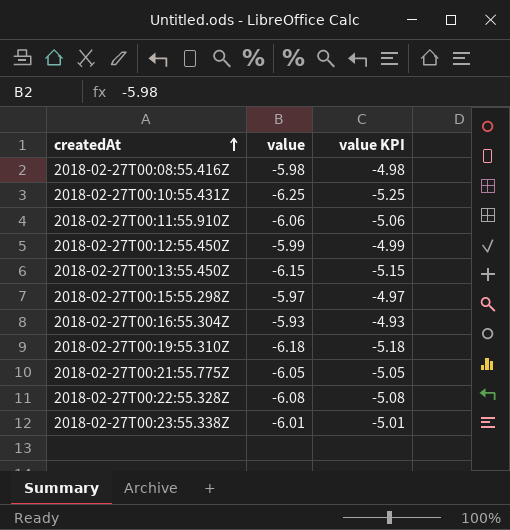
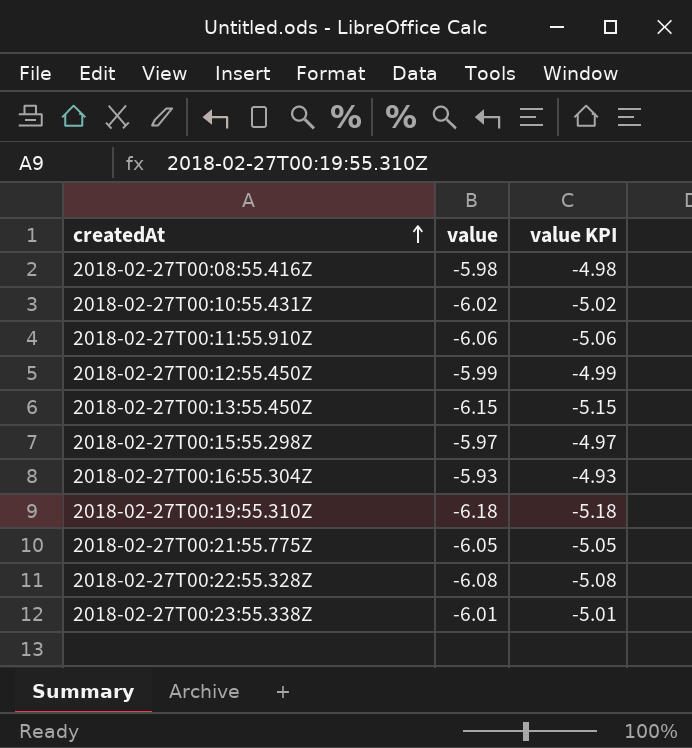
2018-02-27T00:10:55.431Z | value: -6.25 -> -6.02
2018-02-27T00:10:55.431Z | value KPI: -5.25 -> -5.02

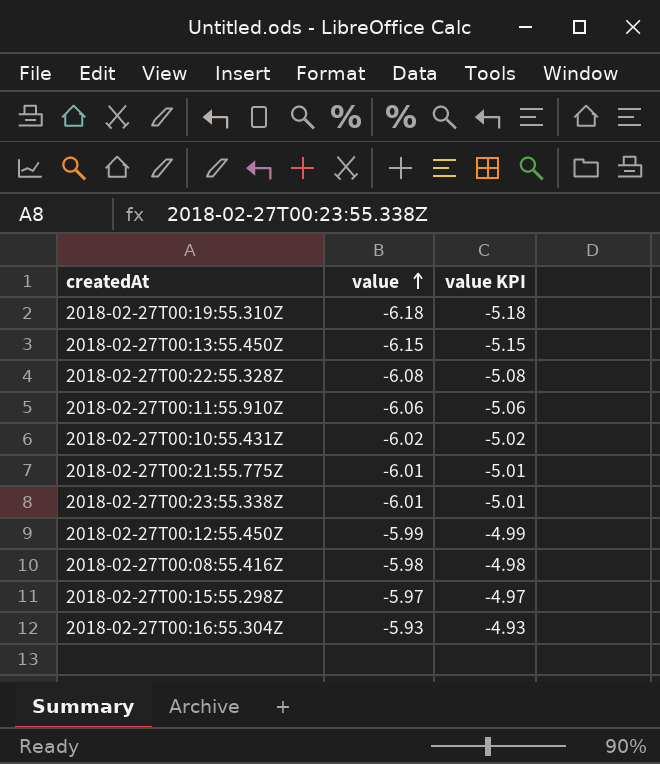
row order: createdAt ascending -> value ascending
2018-02-27T00:21:55.775Z | value: -6.05 -> -6.01
2018-02-27T00:21:55.775Z | value KPI: -5.05 -> -5.01

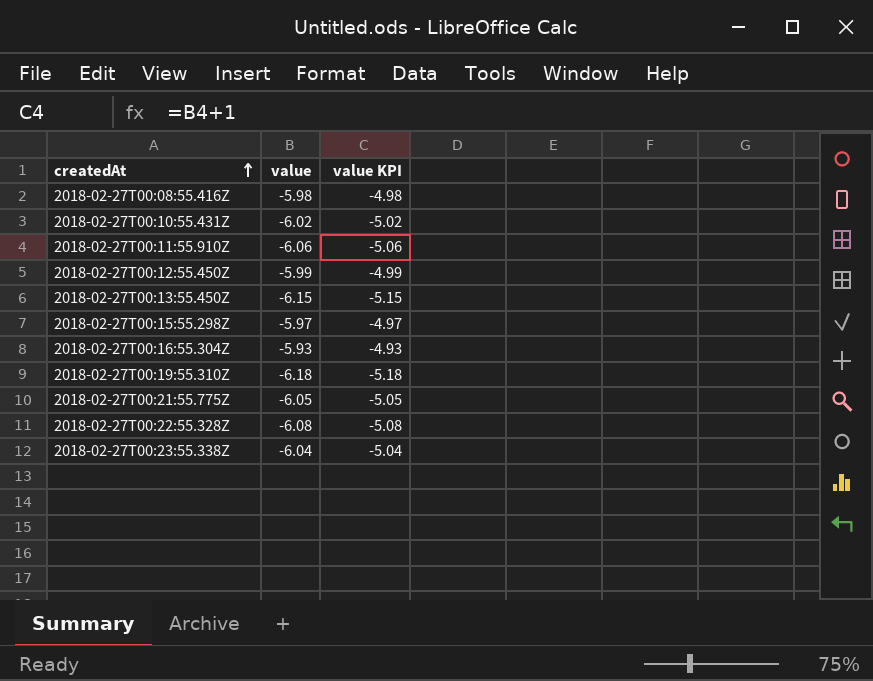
row order: value ascending -> createdAt ascending
2018-02-27T00:21:55.775Z | value: -6.01 -> -6.05
2018-02-27T00:21:55.775Z | value KPI: -5.01 -> -5.05
2018-02-27T00:23:55.338Z | value: -6.01 -> -6.04
2018-02-27T00:23:55.338Z | value KPI: -5.01 -> -5.04

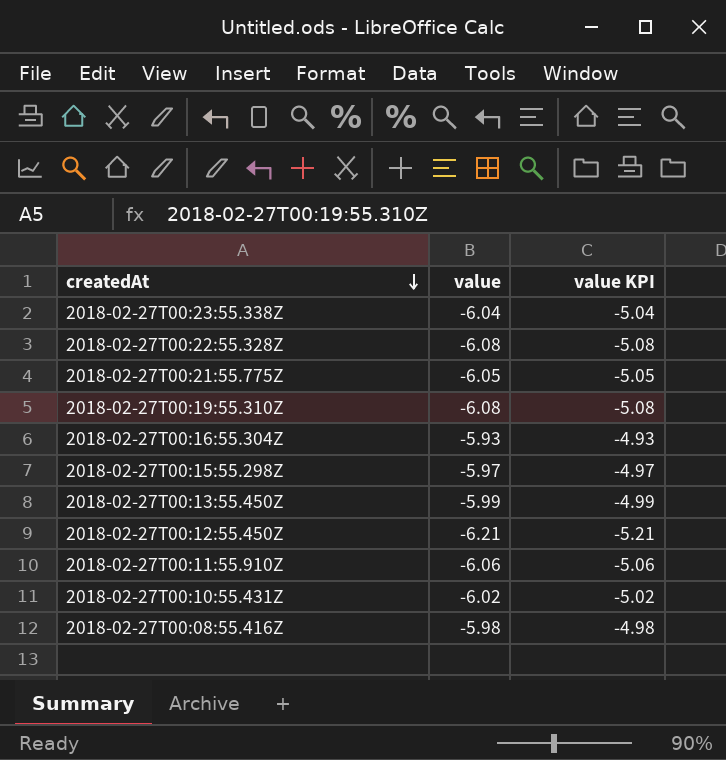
row order: createdAt ascending -> createdAt descending
2018-02-27T00:19:55.310Z | value: -6.18 -> -6.08
2018-02-27T00:19:55.310Z | value KPI: -5.18 -> -5.08
2018-02-27T00:13:55.450Z | value: -6.15 -> -5.99
2018-02-27T00:13:55.450Z | value KPI: -5.15 -> -4.99
2018-02-27T00:12:55.450Z | value: -5.99 -> -6.21
2018-02-27T00:12:55.450Z | value KPI: -4.99 -> -5.21

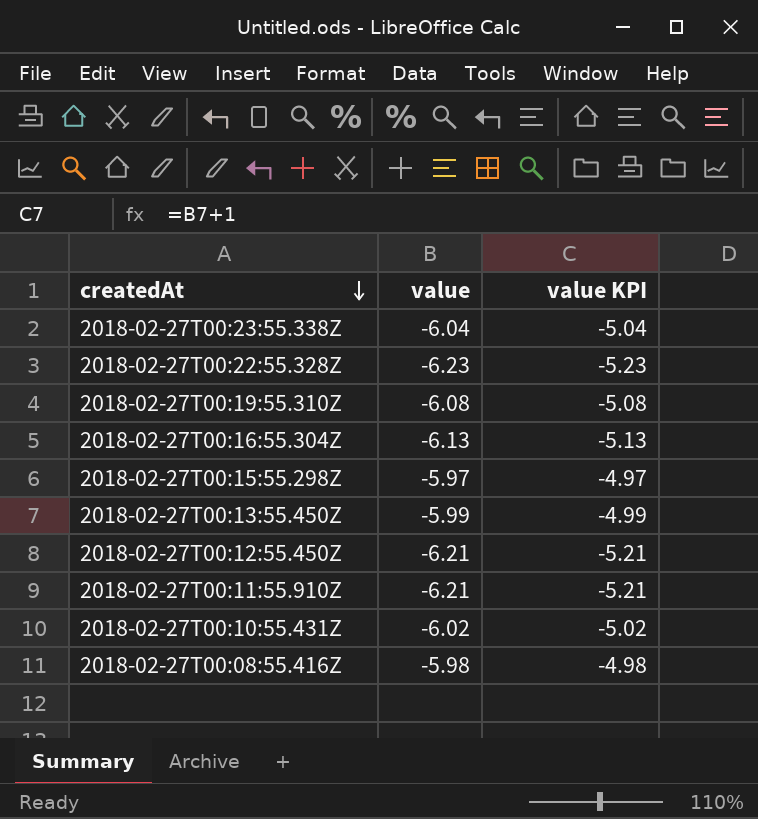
row 2018-02-27T00:21:55.775Z: -6.05 | -5.05 -> none
2018-02-27T00:22:55.328Z | value: -6.08 -> -6.23
2018-02-27T00:22:55.328Z | value KPI: -5.08 -> -5.23
2018-02-27T00:16:55.304Z | value: -5.93 -> -6.13
2018-02-27T00:16:55.304Z | value KPI: -4.93 -> -5.13
2018-02-27T00:11:55.910Z | value: -6.06 -> -6.21
2018-02-27T00:11:55.910Z | value KPI: -5.06 -> -5.21

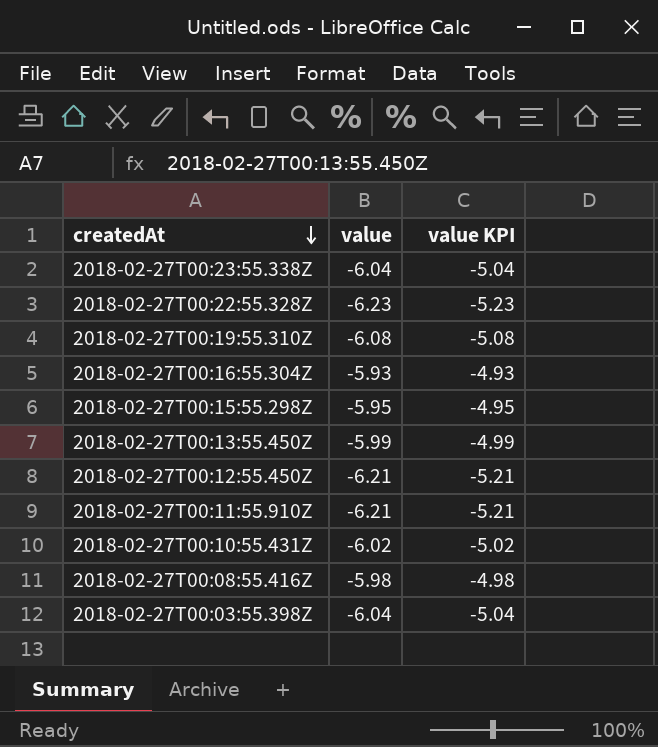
2018-02-27T00:16:55.304Z | value: -6.13 -> -5.93
2018-02-27T00:16:55.304Z | value KPI: -5.13 -> -4.93
2018-02-27T00:15:55.298Z | value: -5.97 -> -5.95
2018-02-27T00:15:55.298Z | value KPI: -4.97 -> -4.95
row 2018-02-27T00:03:55.398Z: none -> -6.04 | -5.04

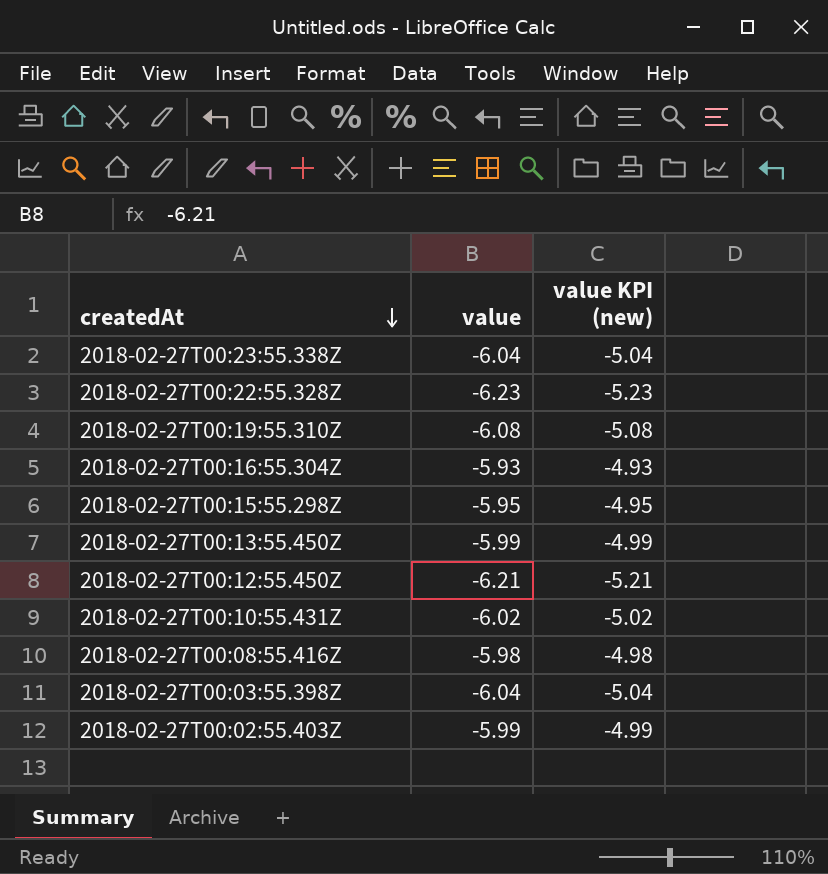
column name: value KPI -> value KPI (new)
row 2018-02-27T00:11:55.910Z: -6.21 | -5.21 -> none
row 2018-02-27T00:02:55.403Z: none -> -5.99 | -4.99

